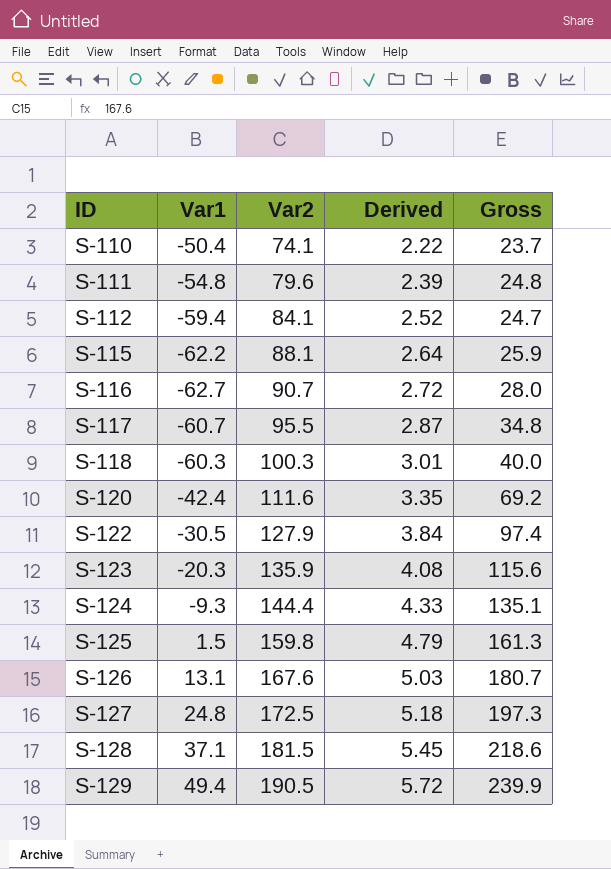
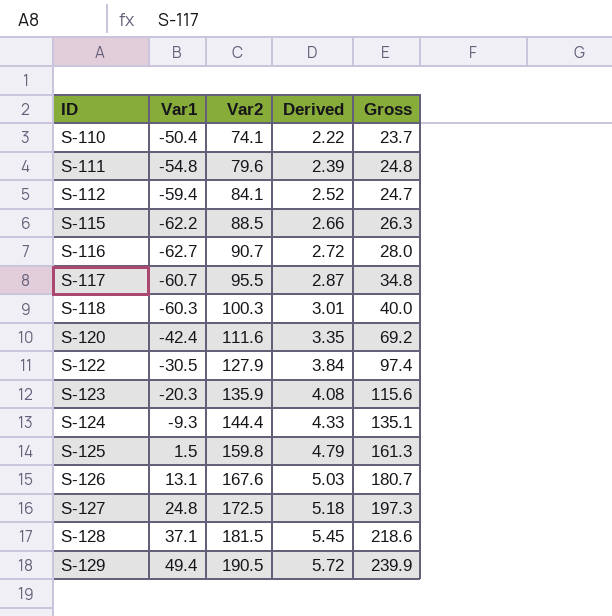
S-115 | Var2: 88.1 -> 88.5
S-115 | Derived: 2.64 -> 2.66
S-115 | Gross: 25.9 -> 26.3

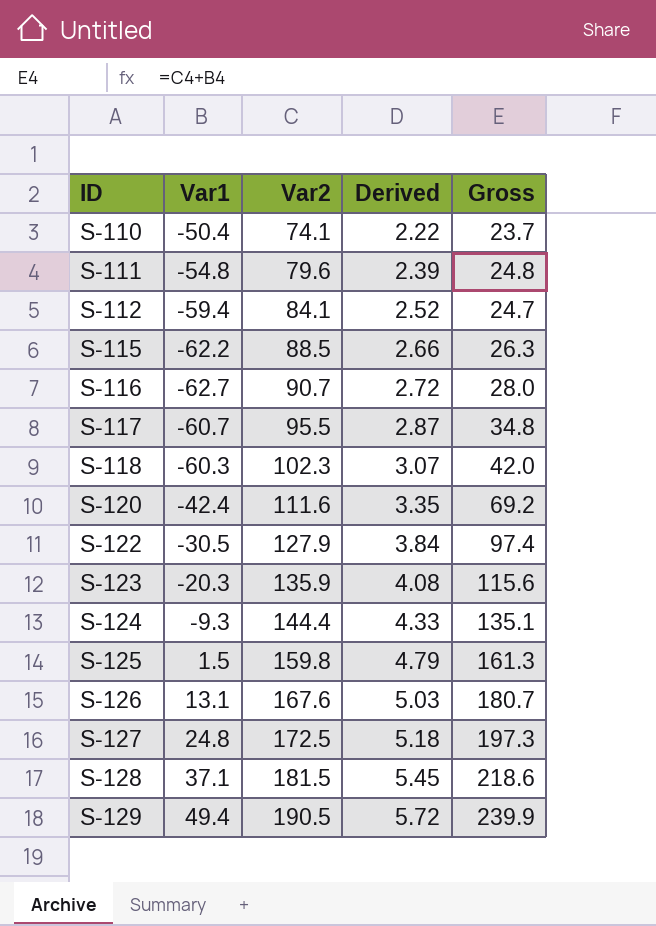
S-118 | Var2: 100.3 -> 102.3
S-118 | Derived: 3.01 -> 3.07
S-118 | Gross: 40.0 -> 42.0

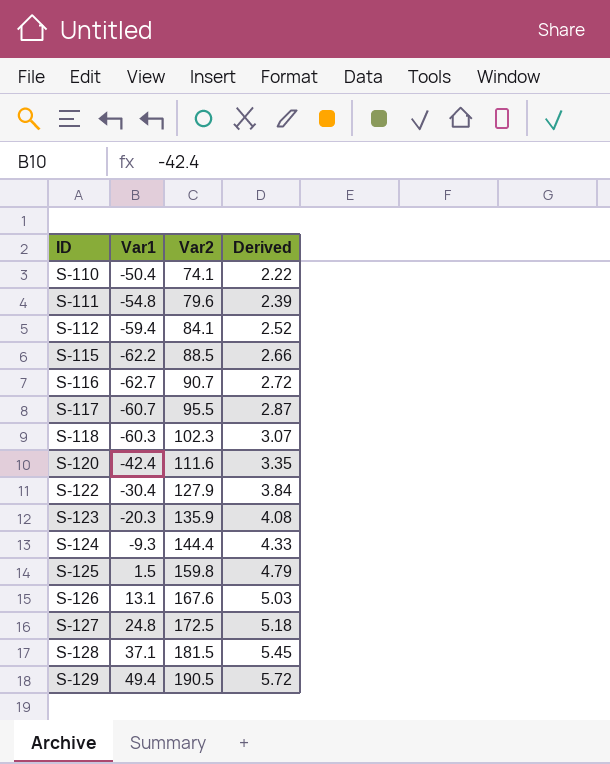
column Gross | formula: [Var1] + [Var2] -> none
S-122 | Var1: -30.5 -> -30.4

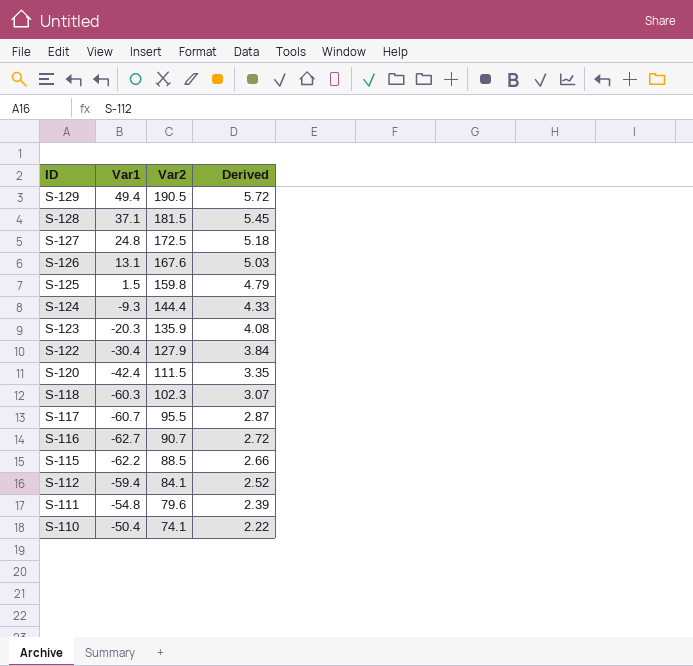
row order: ID ascending -> ID descending
S-120 | Var2: 111.6 -> 111.5

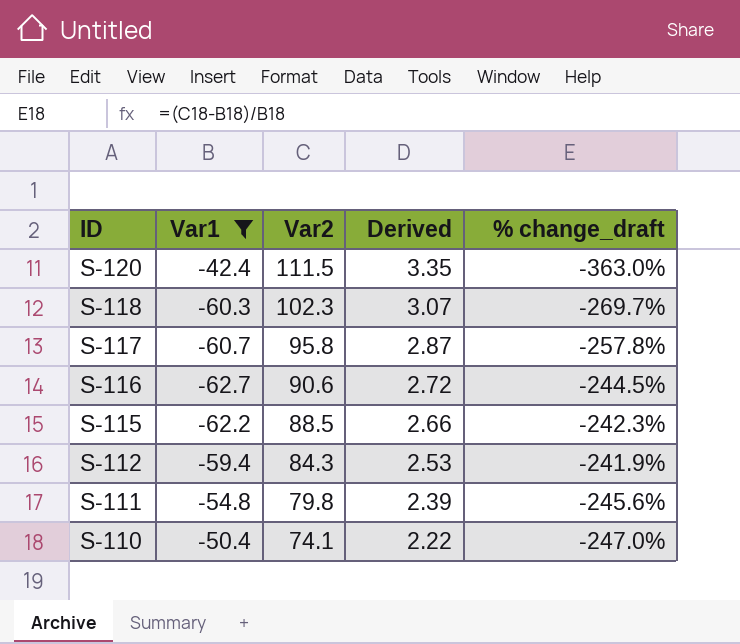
filter: none -> Var1 <= -42.4
column % change_draft | formula: none -> ([Var2] - [Var1]) / [Var1]
S-117 | Var2: 95.5 -> 95.8
S-116 | Var2: 90.7 -> 90.6
S-112 | Var2: 84.1 -> 84.3
S-112 | Derived: 2.52 -> 2.53
S-111 | Var2: 79.6 -> 79.8

